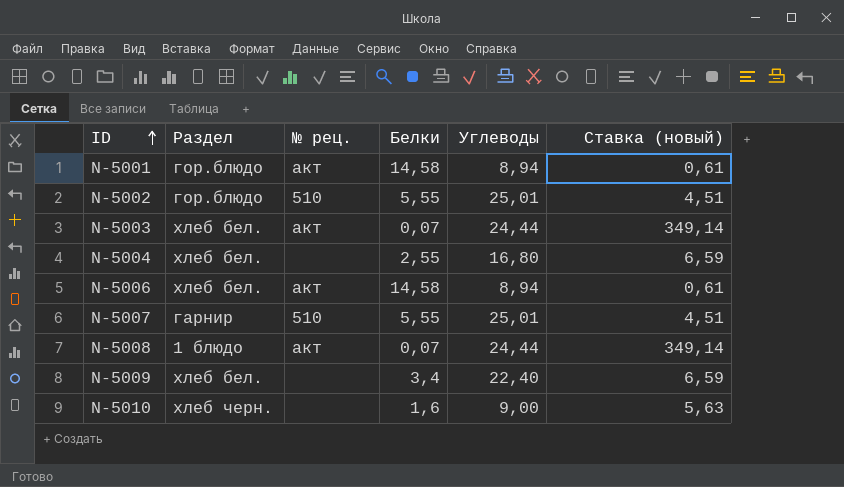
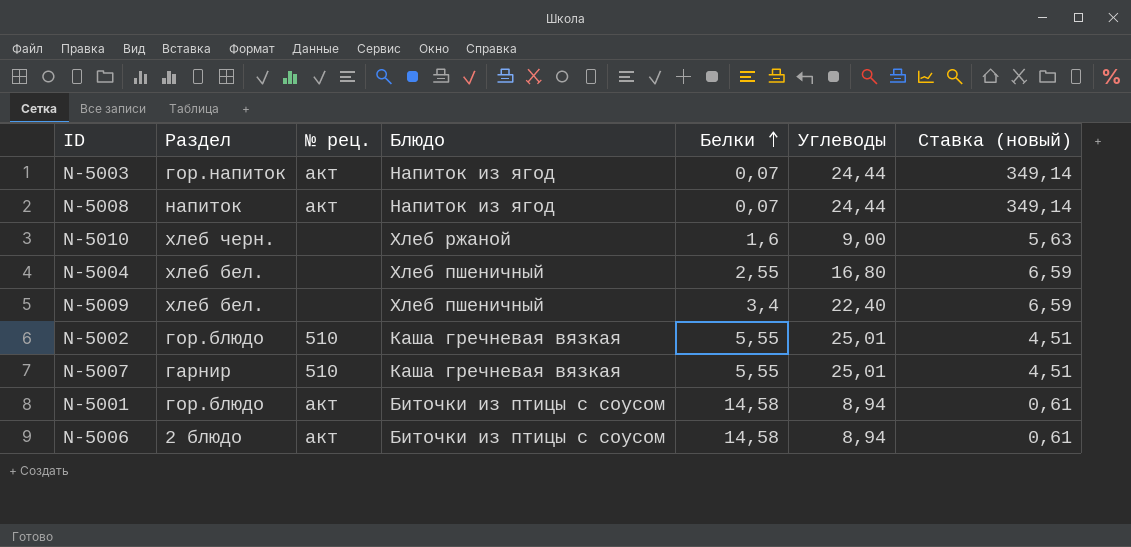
row order: ID ascending -> Белки ascending
column Блюдо | position: none -> 4
N-5003 | Раздел: хлеб бел. -> гор.напиток
N-5008 | Раздел: 1 блюдо -> напиток
N-5006 | Раздел: хлеб бел. -> 2 блюдо

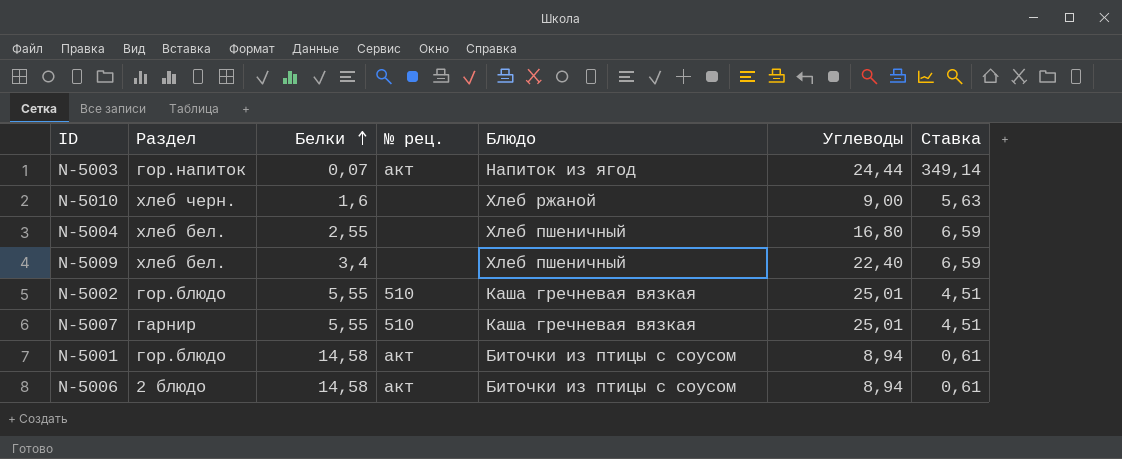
column Белки | position: 5 -> 3
column name: Ставка (новый) -> Ставка
row N-5008: напиток | акт | Напиток из ягод | 0,07 | 24,44 | 349,14 -> none

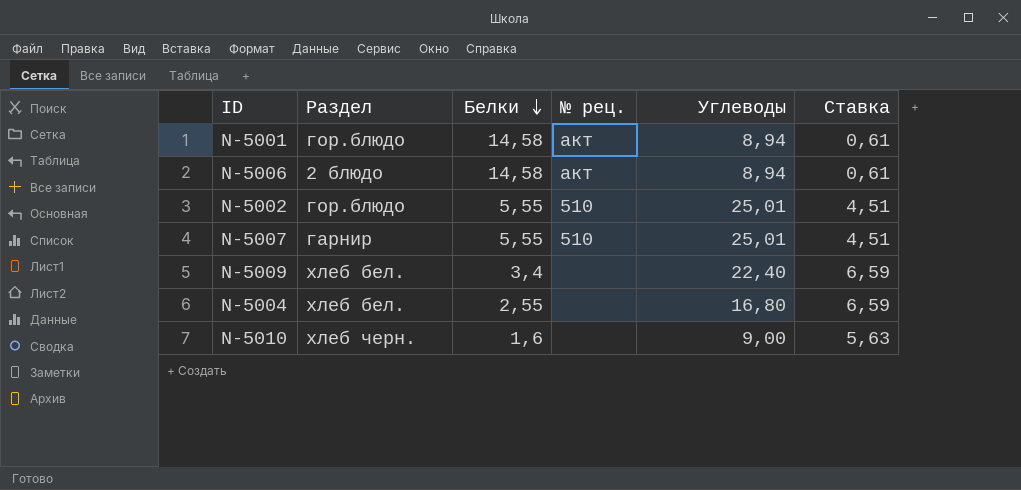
row order: Белки ascending -> Белки descending
column Блюдо | position: 5 -> none
row N-5003: гор.напиток | 0,07 | акт | Напиток из ягод | 24,44 | 349,14 -> none

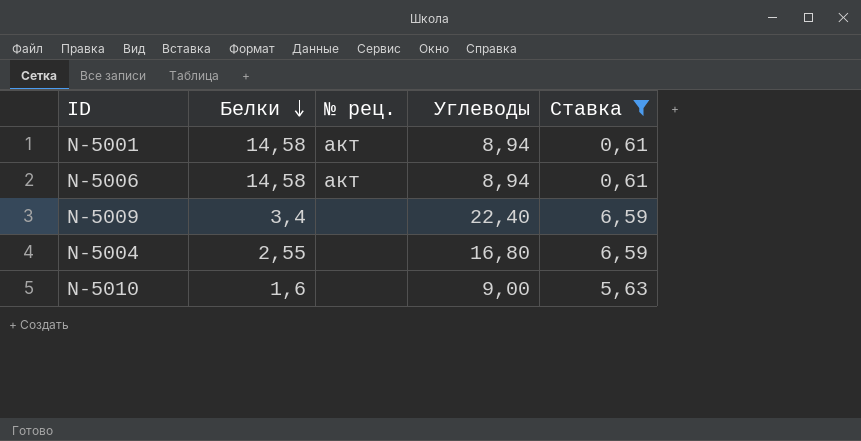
filter: none -> Ставка != 4,51
column Раздел | position: 2 -> none

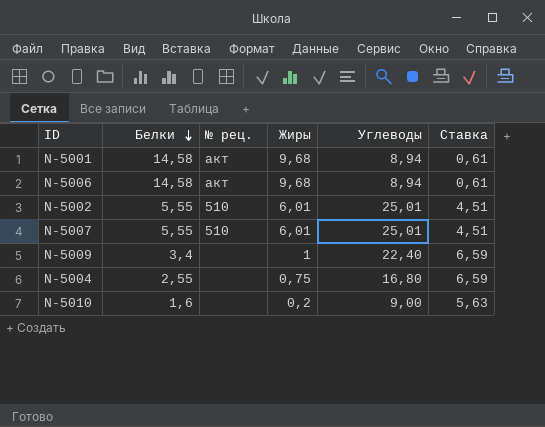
filter: Ставка != 4,51 -> none
column Жиры | position: none -> 4

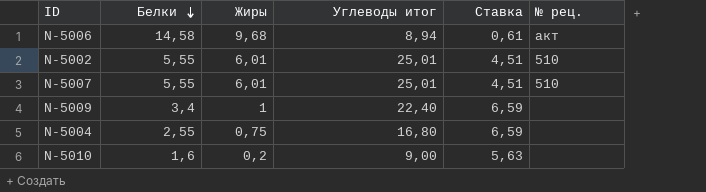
column name: Углеводы -> Углеводы итог
column № рец. | position: 3 -> 6
row N-5001: 14,58 | акт | 9,68 | 8,94 | 0,61 -> none

